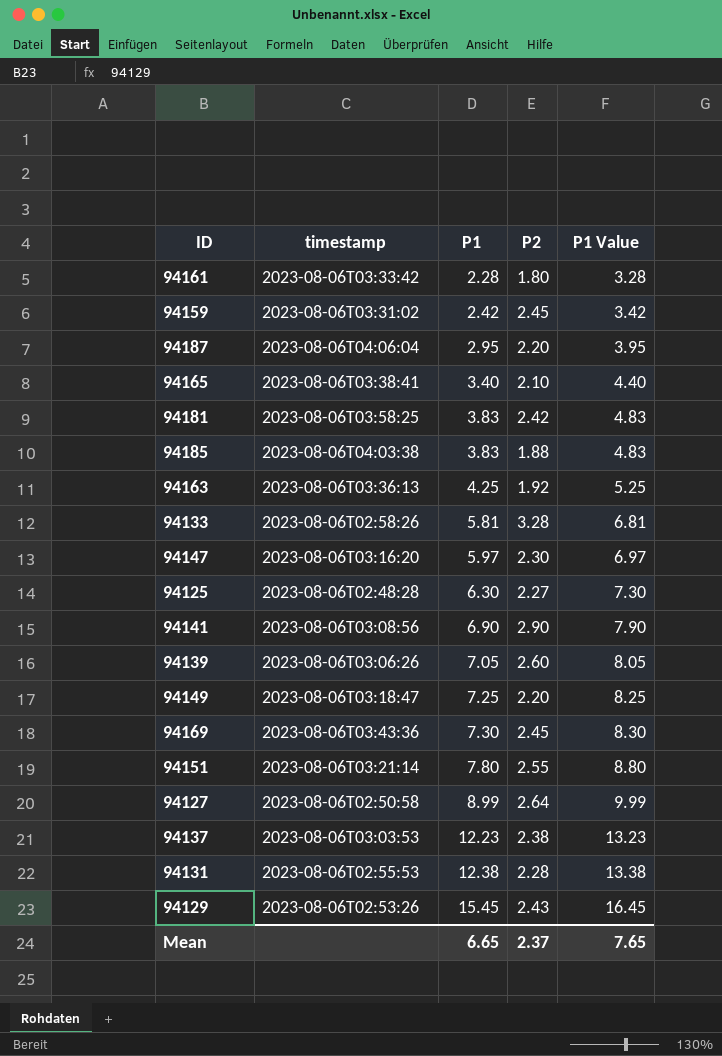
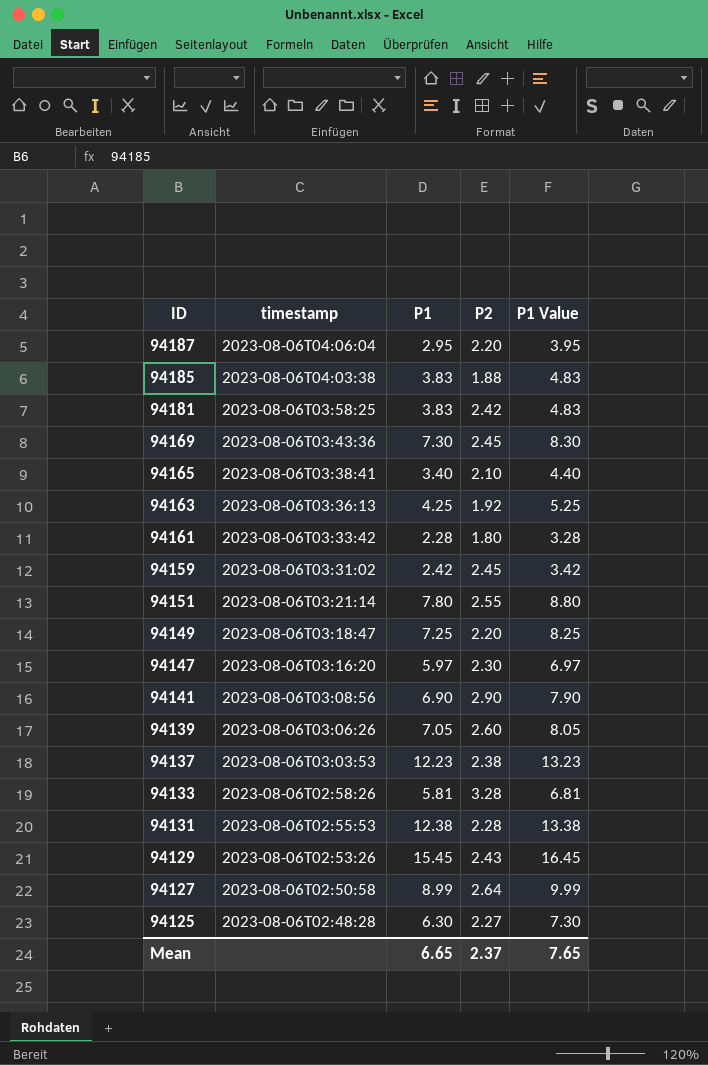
row order: P1 ascending -> ID descending

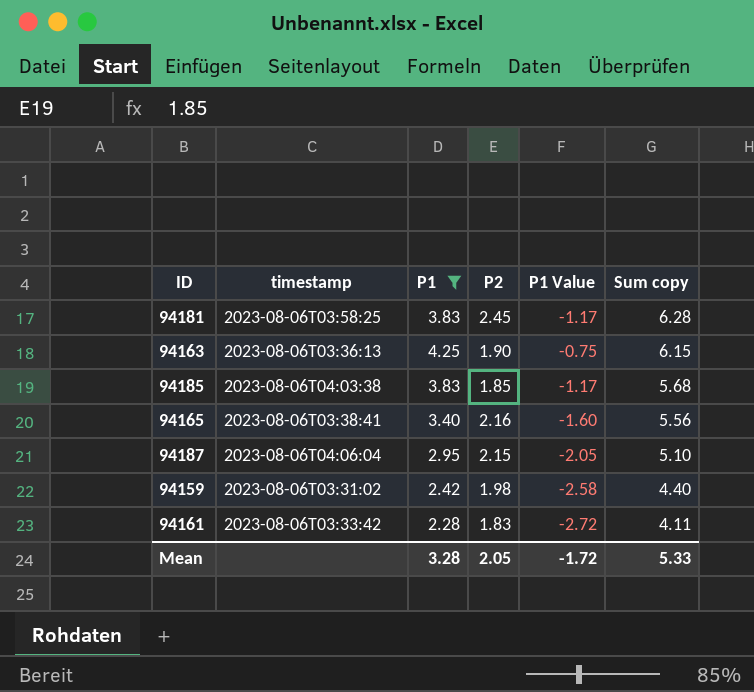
filter: none -> P1 <= 4.25
row order: ID descending -> Sum copy descending
column P1 Value | formula: [P1] + 1 -> [P1] - 5
column Sum copy | formula: none -> [P1] + [P2]
94181 | P2: 2.42 -> 2.45
94163 | P2: 1.92 -> 1.90
94185 | P2: 1.88 -> 1.85
94165 | P2: 2.10 -> 2.16
94187 | P2: 2.20 -> 2.15
94159 | P2: 2.45 -> 1.98
94161 | P2: 1.80 -> 1.83
Mean | P1: 6.65 -> 3.28
Mean | P2: 2.37 -> 2.05
Mean | P1 Value: 7.65 -> -1.72

